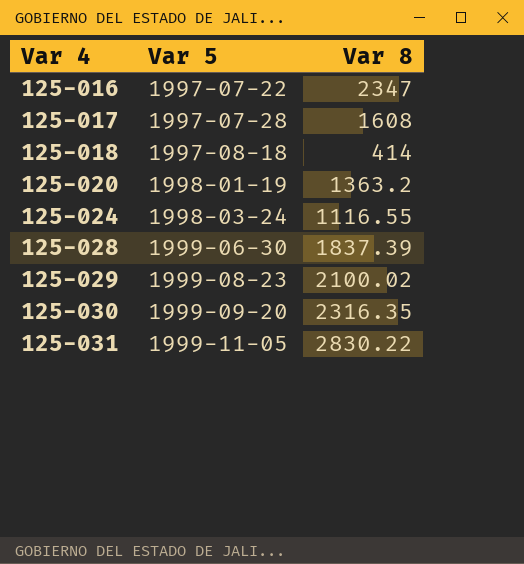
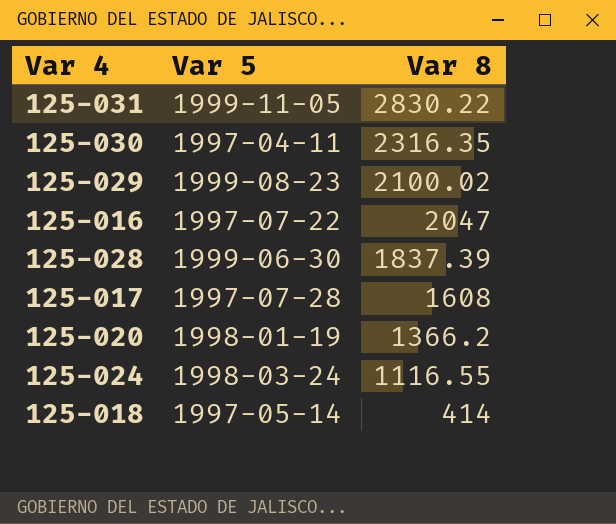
row order: Var 4 ascending -> Var 8 descending
125-030 | Var 5: 1999-09-20 -> 1997-04-11
125-016 | Var 8: 2347 -> 2047
125-020 | Var 8: 1363.2 -> 1366.2
125-018 | Var 5: 1997-08-18 -> 1997-05-14

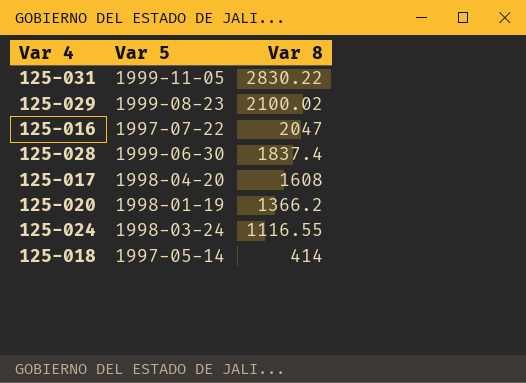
row 125-030: 1997-04-11 | 2316.35 -> none
125-028 | Var 8: 1837.39 -> 1837.4
125-017 | Var 5: 1997-07-28 -> 1998-04-20

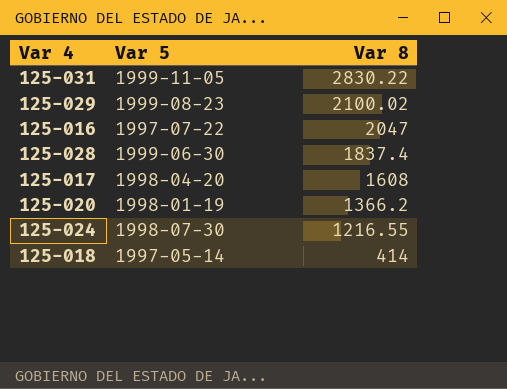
125-024 | Var 5: 1998-03-24 -> 1998-07-30
125-024 | Var 8: 1116.55 -> 1216.55

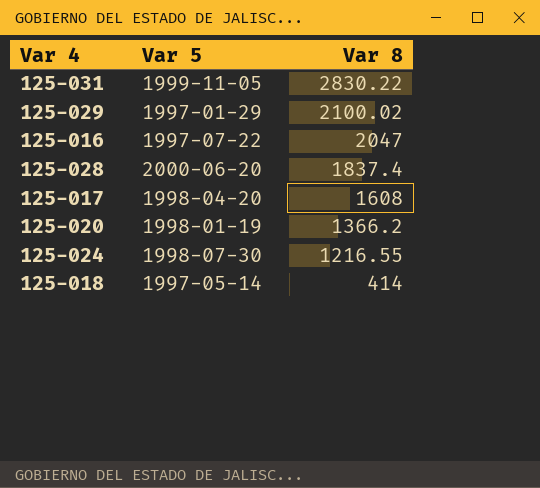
125-029 | Var 5: 1999-08-23 -> 1997-01-29
125-028 | Var 5: 1999-06-30 -> 2000-06-20

